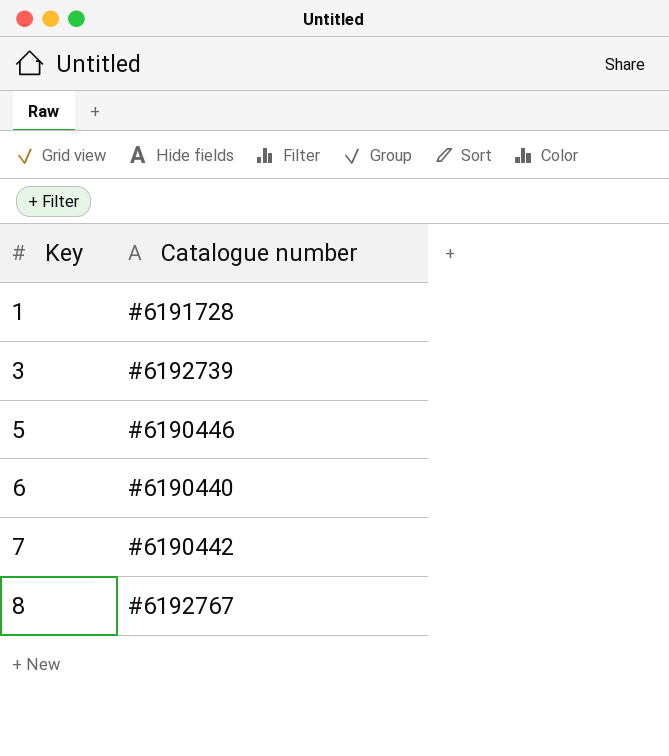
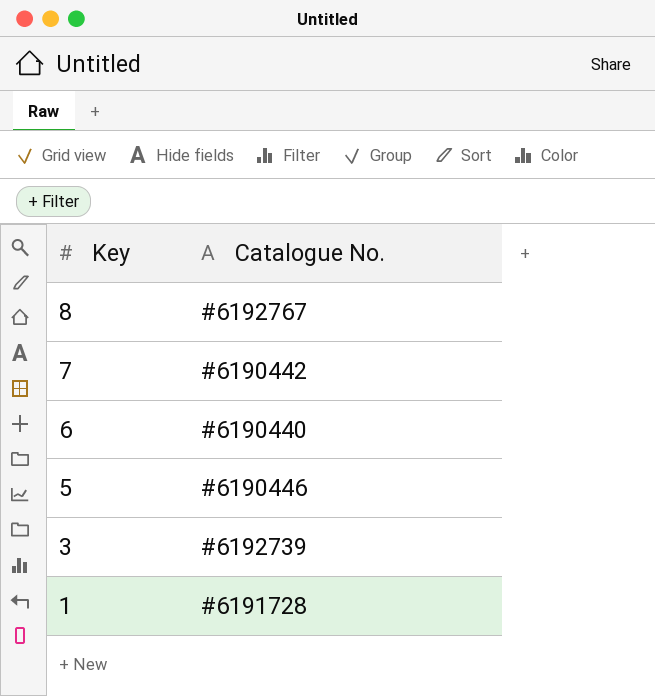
row order: Key ascending -> Key descending
column name: Catalogue number -> Catalogue No.

